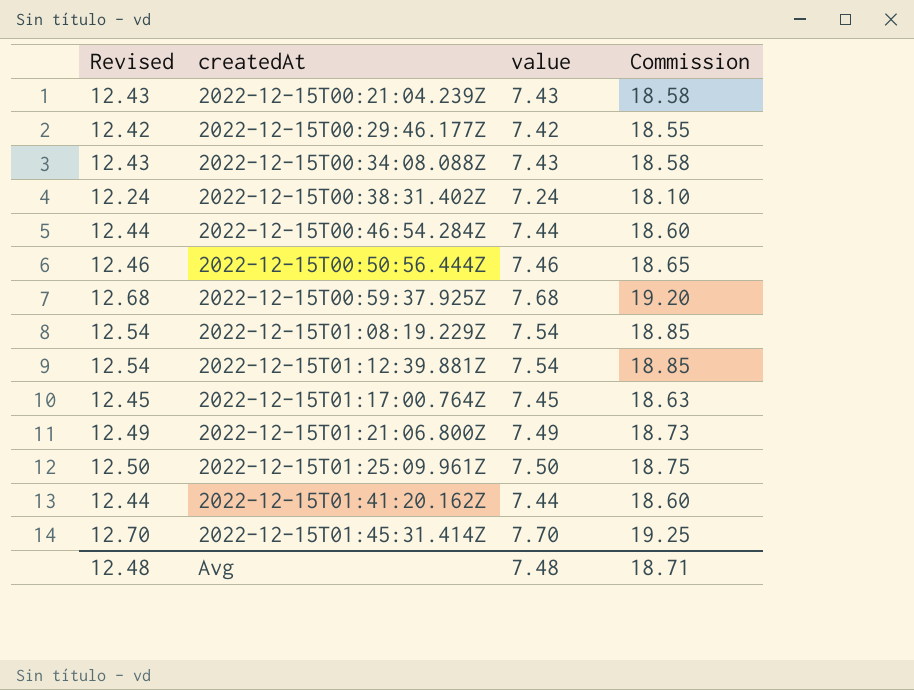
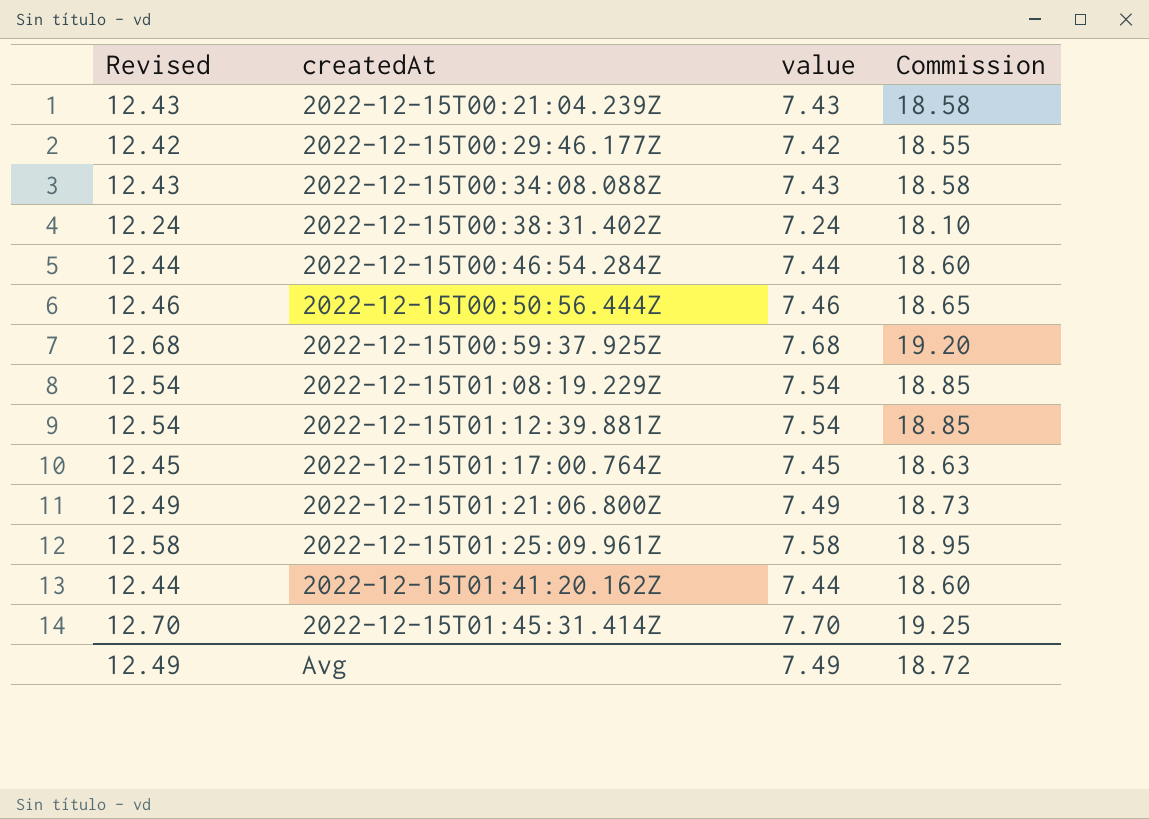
2022-12-15T01:25:09.961Z | Revised: 12.50 -> 12.58
2022-12-15T01:25:09.961Z | value: 7.50 -> 7.58
2022-12-15T01:25:09.961Z | Commission: 18.75 -> 18.95
Avg | Revised: 12.48 -> 12.49
Avg | value: 7.48 -> 7.49
Avg | Commission: 18.71 -> 18.72

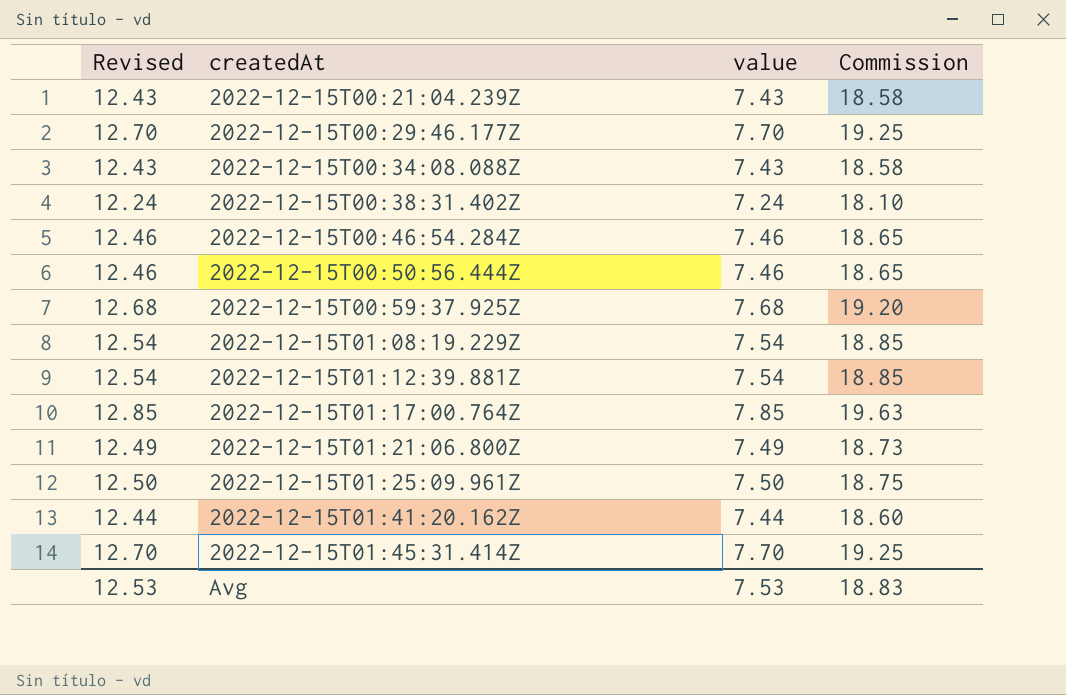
2022-12-15T00:29:46.177Z | Revised: 12.42 -> 12.70
2022-12-15T00:29:46.177Z | value: 7.42 -> 7.70
2022-12-15T00:29:46.177Z | Commission: 18.55 -> 19.25
2022-12-15T00:46:54.284Z | Revised: 12.44 -> 12.46
2022-12-15T00:46:54.284Z | value: 7.44 -> 7.46
2022-12-15T00:46:54.284Z | Commission: 18.60 -> 18.65
2022-12-15T01:17:00.764Z | Revised: 12.45 -> 12.85
2022-12-15T01:17:00.764Z | value: 7.45 -> 7.85
2022-12-15T01:17:00.764Z | Commission: 18.63 -> 19.63
2022-12-15T01:25:09.961Z | Revised: 12.58 -> 12.50
2022-12-15T01:25:09.961Z | value: 7.58 -> 7.50
2022-12-15T01:25:09.961Z | Commission: 18.95 -> 18.75
Avg | Revised: 12.49 -> 12.53
Avg | value: 7.49 -> 7.53
Avg | Commission: 18.72 -> 18.83

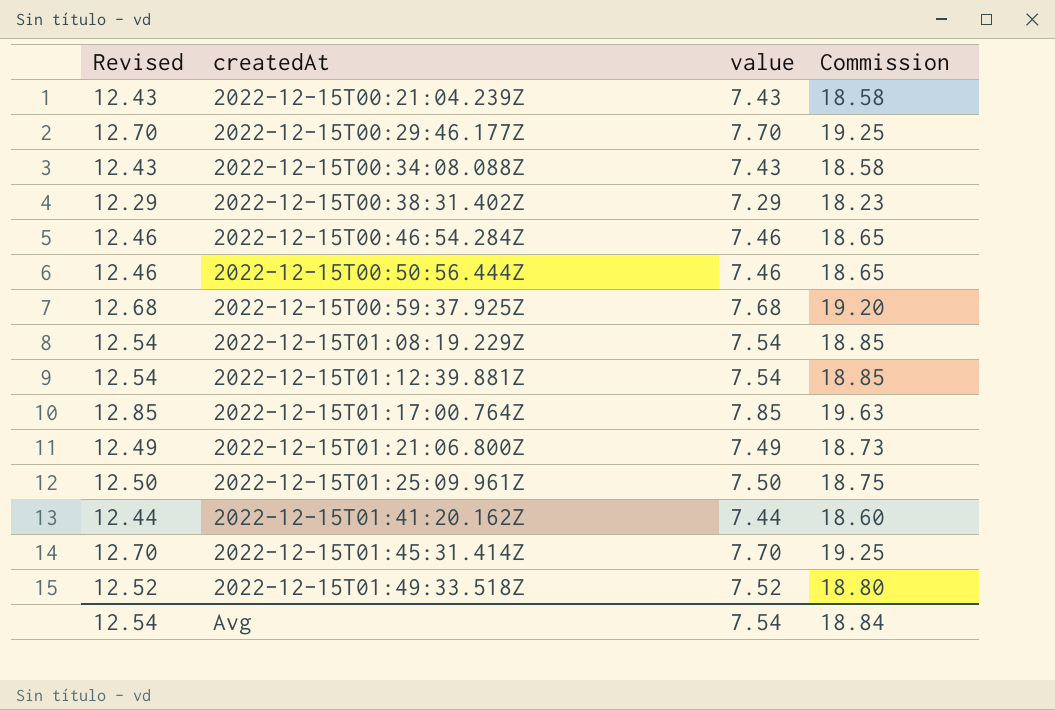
2022-12-15T00:38:31.402Z | Revised: 12.24 -> 12.29
2022-12-15T00:38:31.402Z | value: 7.24 -> 7.29
2022-12-15T00:38:31.402Z | Commission: 18.10 -> 18.23
row 2022-12-15T01:49:33.518Z: none -> 12.52 | 7.52 | 18.80
Avg | Revised: 12.53 -> 12.54
Avg | value: 7.53 -> 7.54
Avg | Commission: 18.83 -> 18.84

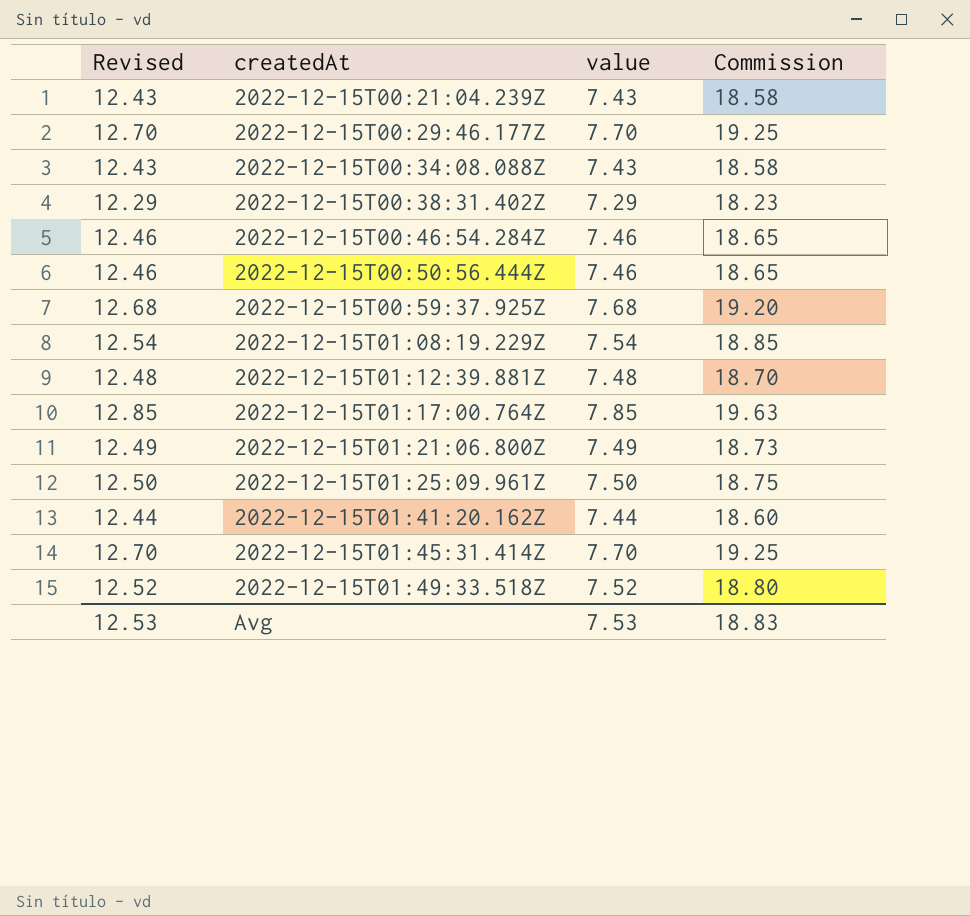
2022-12-15T01:12:39.881Z | Revised: 12.54 -> 12.48
2022-12-15T01:12:39.881Z | value: 7.54 -> 7.48
2022-12-15T01:12:39.881Z | Commission: 18.85 -> 18.70
Avg | Revised: 12.54 -> 12.53
Avg | value: 7.54 -> 7.53
Avg | Commission: 18.84 -> 18.83

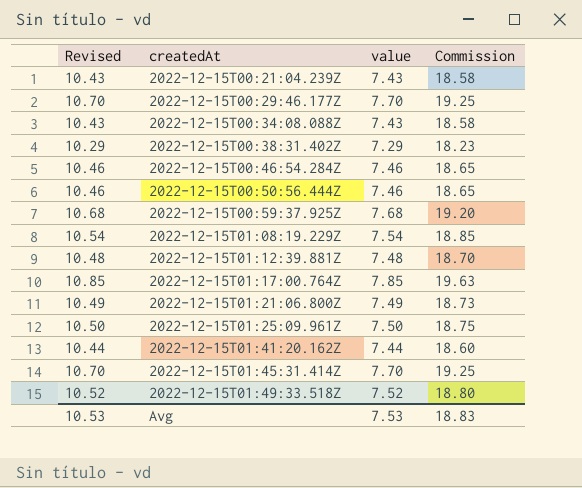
column Revised | formula: [value] + 5 -> [value] + 3
Avg | Revised: 12.53 -> 10.53

